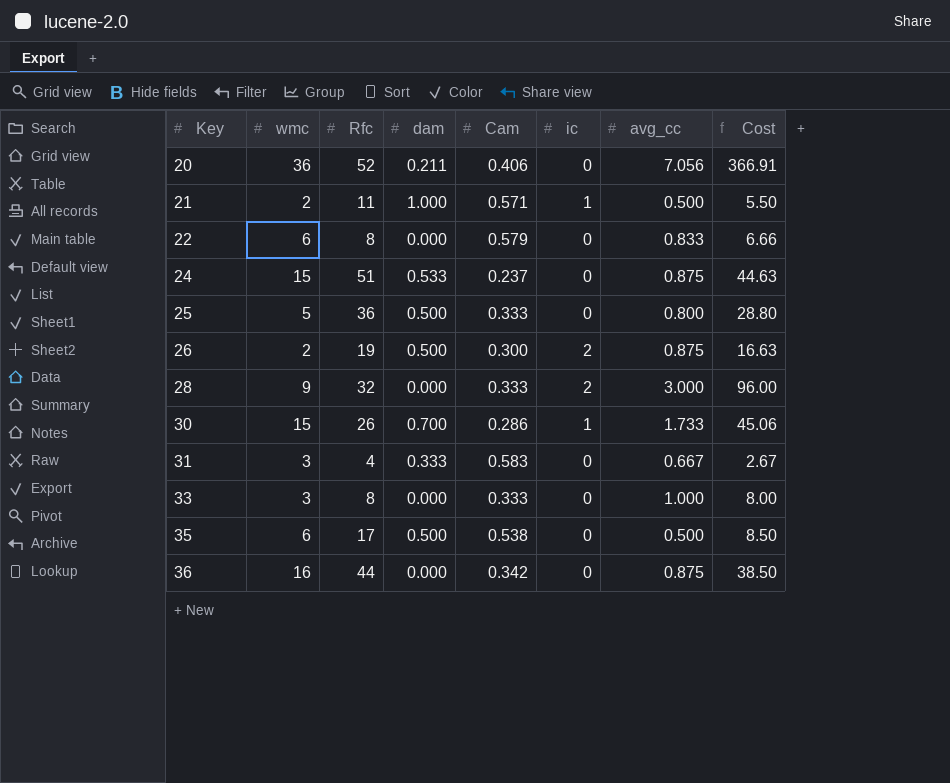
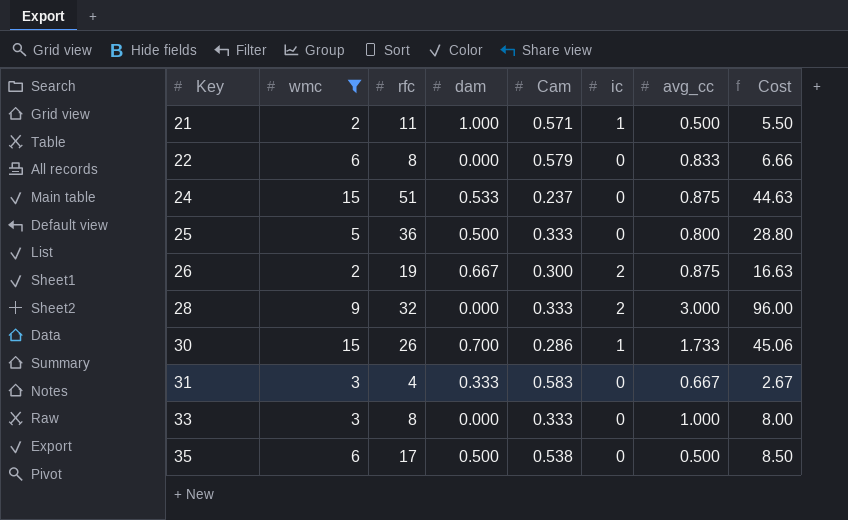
filter: none -> wmc <= 15
column name: Rfc -> rfc
26 | dam: 0.500 -> 0.667

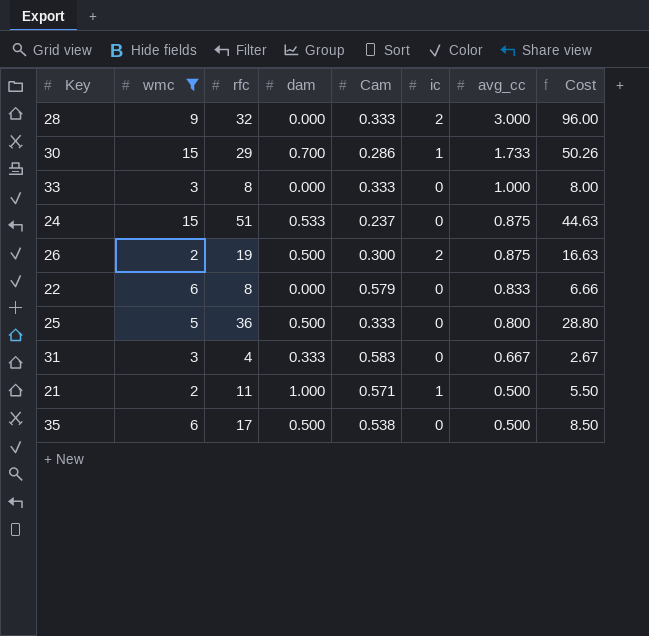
row order: Key ascending -> avg_cc descending
30 | rfc: 26 -> 29
30 | Cost: 45.06 -> 50.26
26 | dam: 0.667 -> 0.500

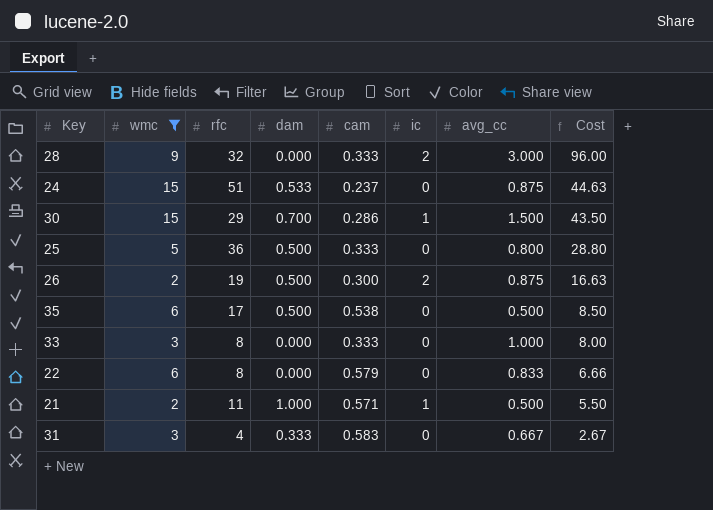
row order: avg_cc descending -> Cost descending
column name: Cam -> cam
30 | avg_cc: 1.733 -> 1.500
30 | Cost: 50.26 -> 43.50

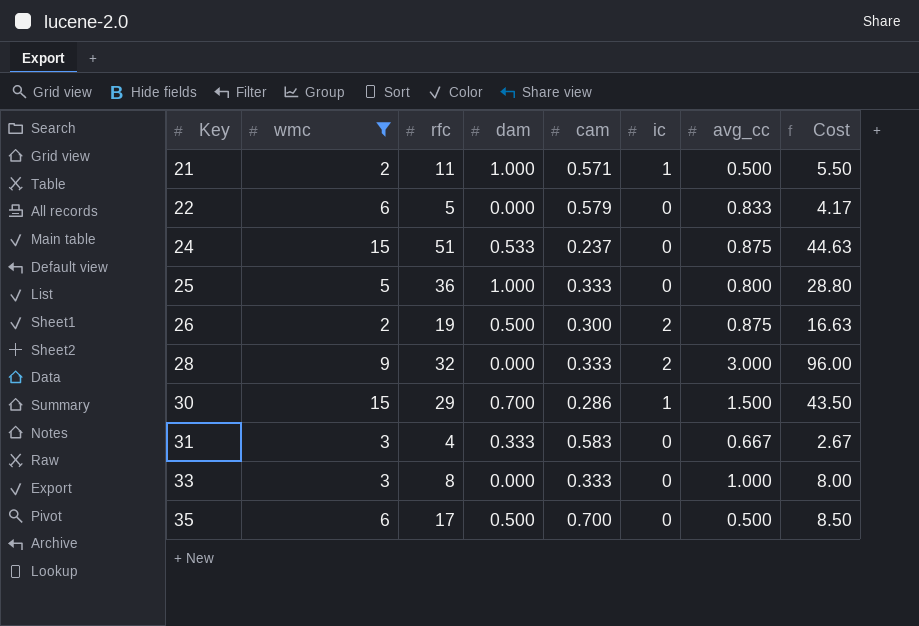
row order: Cost descending -> Key ascending
22 | rfc: 8 -> 5
22 | Cost: 6.66 -> 4.17
25 | dam: 0.500 -> 1.000
35 | cam: 0.538 -> 0.700

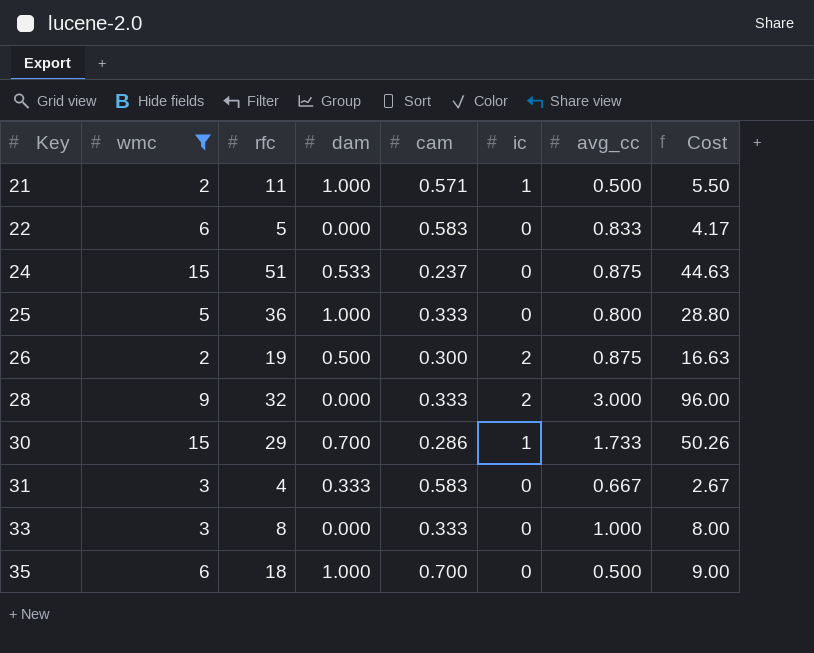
22 | cam: 0.579 -> 0.583
30 | avg_cc: 1.500 -> 1.733
30 | Cost: 43.50 -> 50.26
35 | rfc: 17 -> 18
35 | dam: 0.500 -> 1.000
35 | Cost: 8.50 -> 9.00

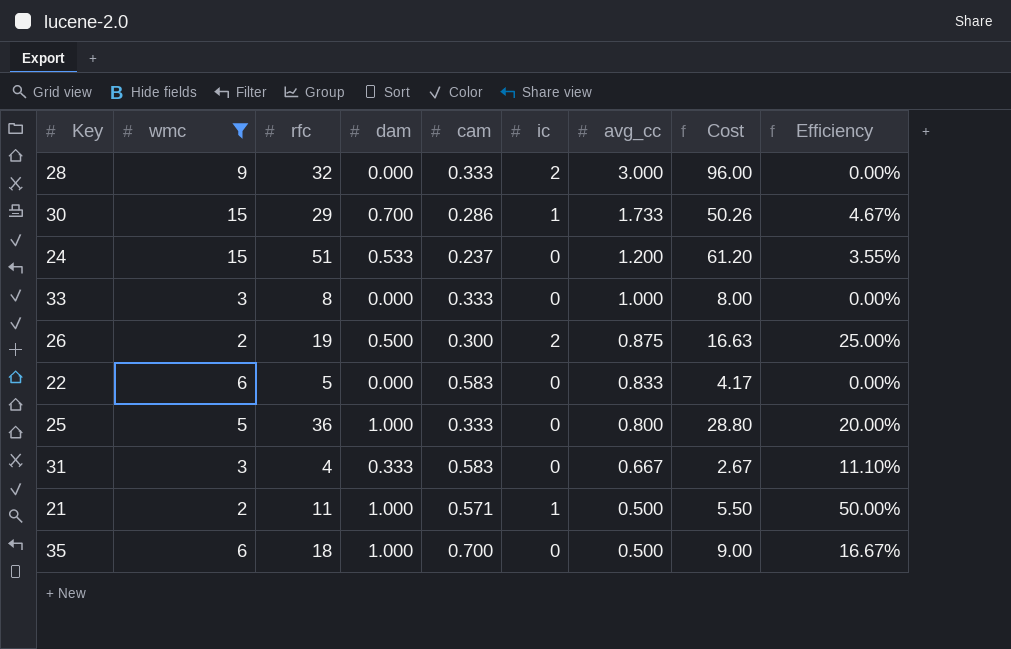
row order: Key ascending -> avg_cc descending
column Efficiency | formula: none -> [dam] / [wmc]
24 | avg_cc: 0.875 -> 1.200
24 | Cost: 44.63 -> 61.20

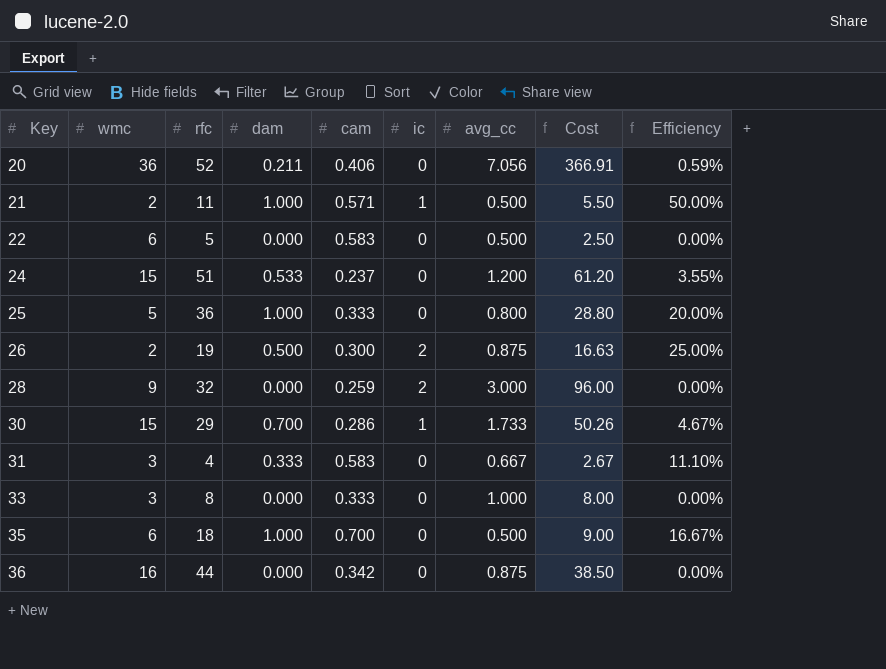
filter: wmc <= 15 -> none
row order: avg_cc descending -> Key ascending
22 | avg_cc: 0.833 -> 0.500
22 | Cost: 4.17 -> 2.50
28 | cam: 0.333 -> 0.259

